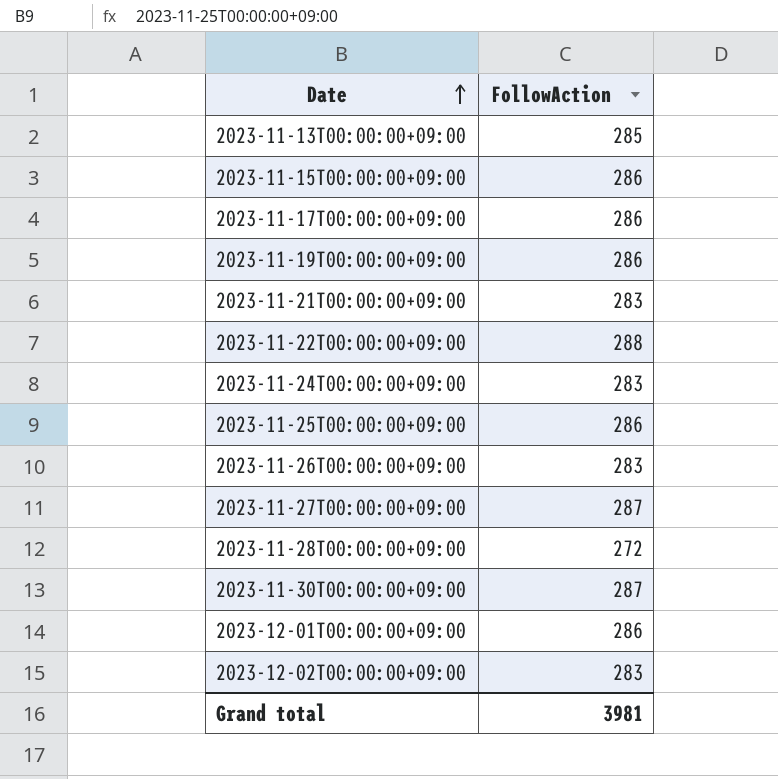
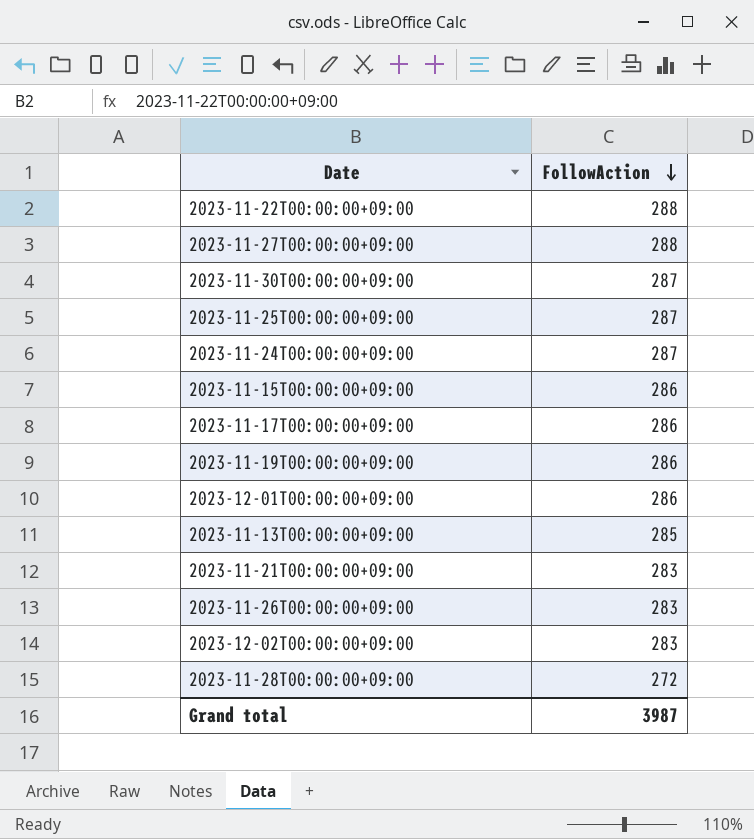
row order: Date ascending -> FollowAction descending
2023-11-27T00:00:00+09:00 | FollowAction: 287 -> 288
2023-11-25T00:00:00+09:00 | FollowAction: 286 -> 287
2023-11-24T00:00:00+09:00 | FollowAction: 283 -> 287
Grand total | FollowAction: 3981 -> 3987

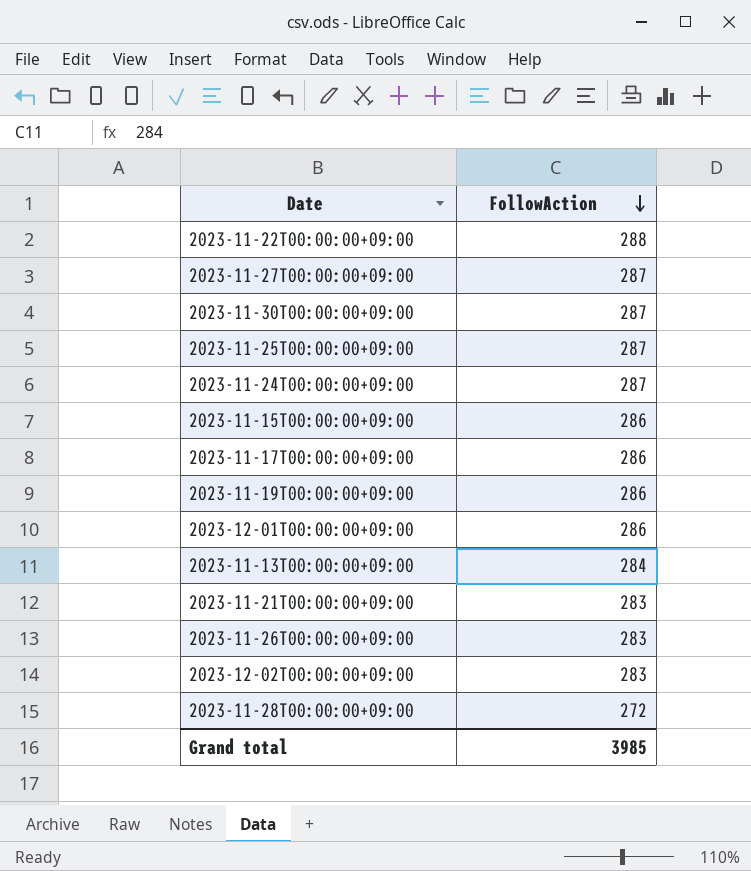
2023-11-27T00:00:00+09:00 | FollowAction: 288 -> 287
2023-11-13T00:00:00+09:00 | FollowAction: 285 -> 284
Grand total | FollowAction: 3987 -> 3985

